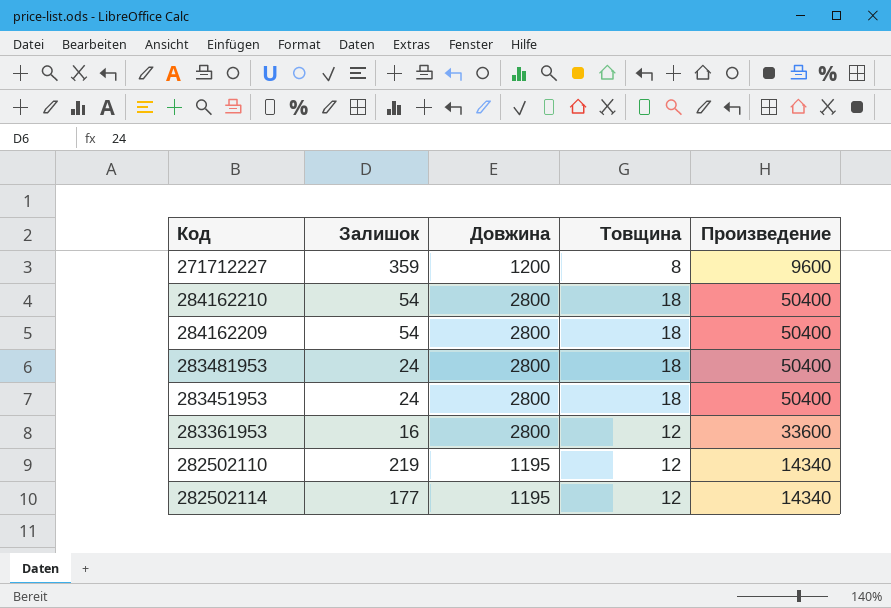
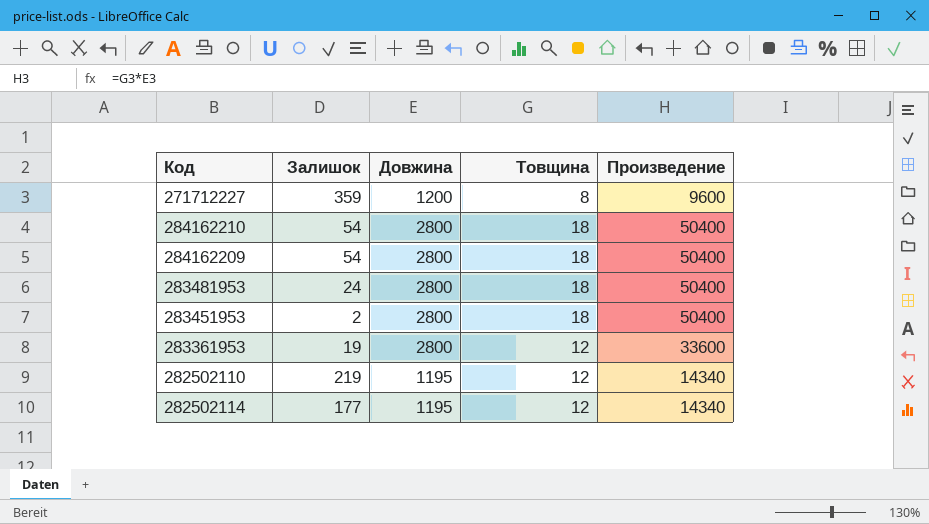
283451953 | Залишок: 24 -> 2
283361953 | Залишок: 16 -> 19

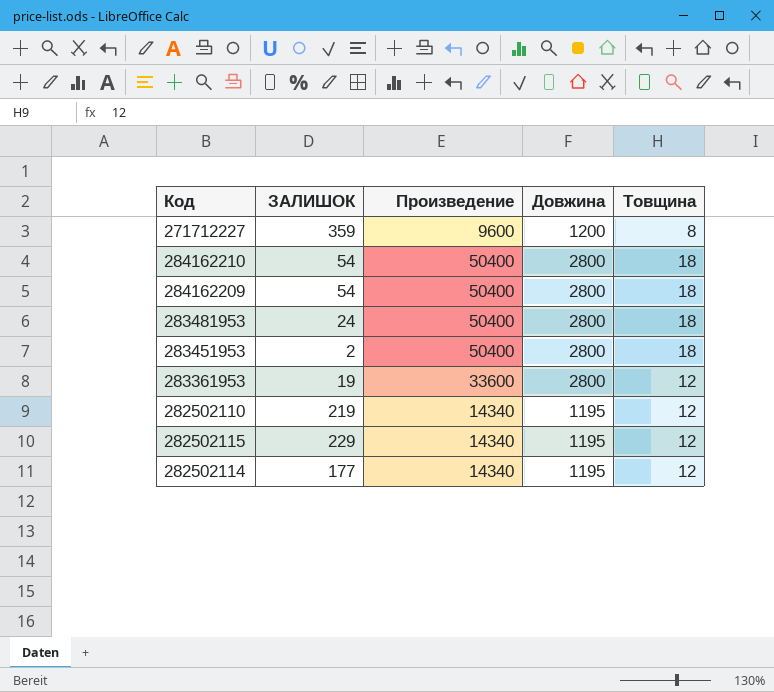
column name: Залишок -> ЗАЛИШОК
column Произведение | position: 5 -> 3
row 282502115: none -> 229 | 14340 | 1195 | 12

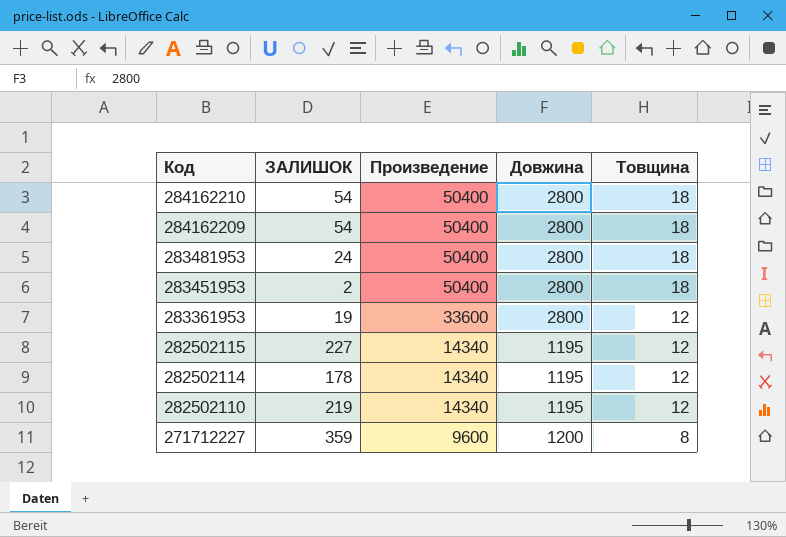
row order: none -> Код descending
282502115 | ЗАЛИШОК: 229 -> 227
282502114 | ЗАЛИШОК: 177 -> 178

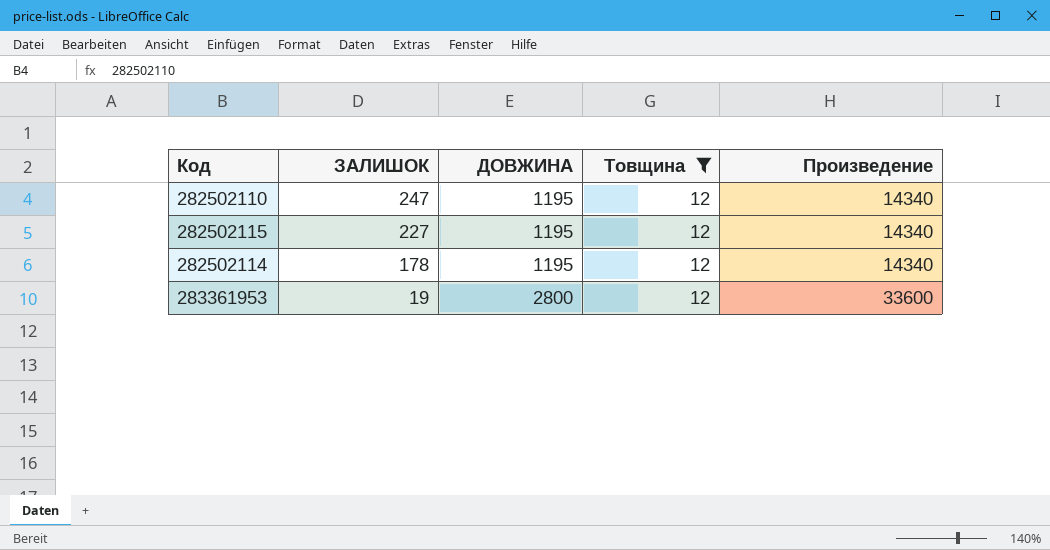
filter: none -> Товщина = 12
row order: Код descending -> ЗАЛИШОК descending
column name: Довжина -> ДОВЖИНА
column Произведение | position: 3 -> 5
282502110 | ЗАЛИШОК: 219 -> 247

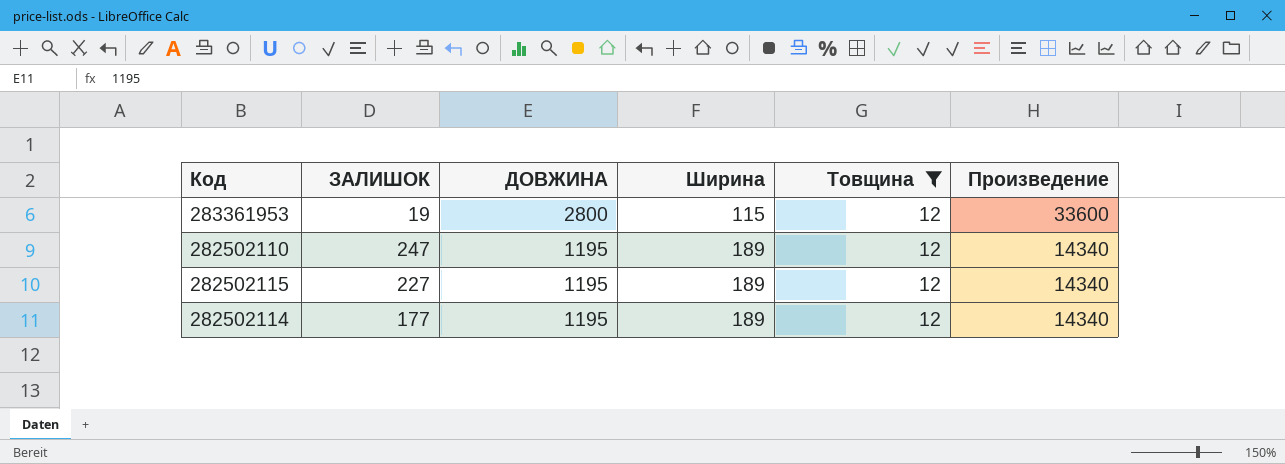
row order: ЗАЛИШОК descending -> ДОВЖИНА descending
column Ширина | position: none -> 4
282502114 | ЗАЛИШОК: 178 -> 177

